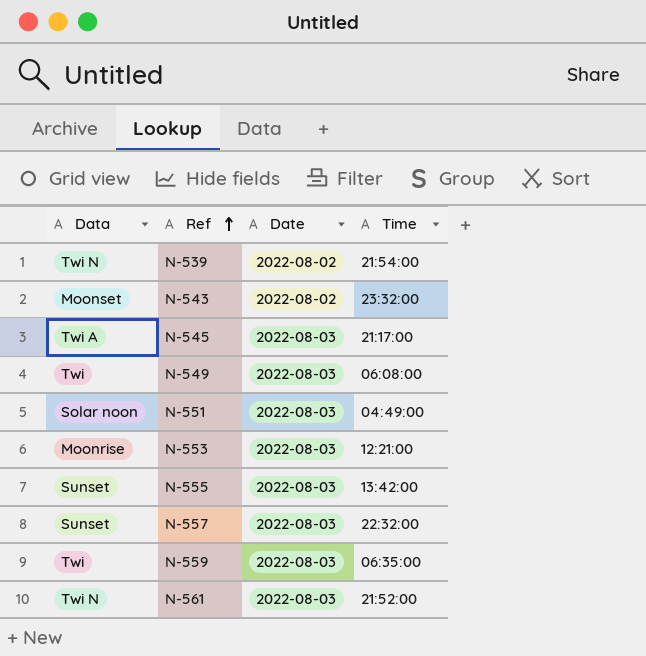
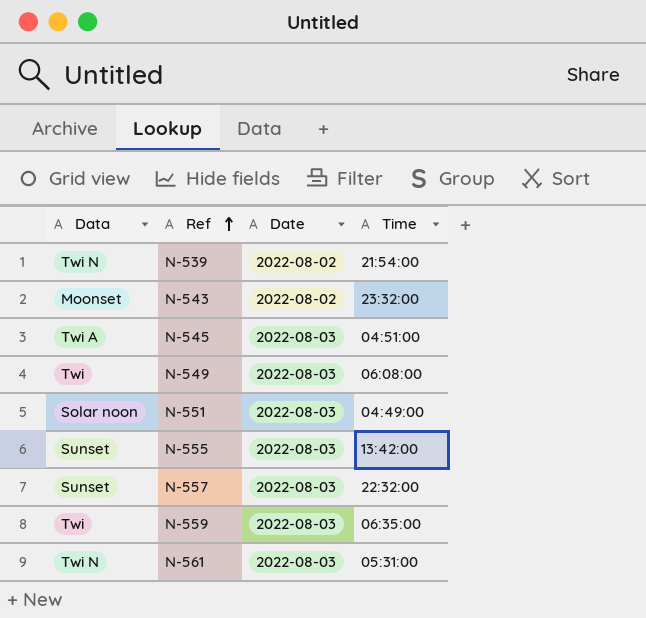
row N-553: Moonrise | 2022-08-03 | 12:21:00 -> none
N-545 | Time: 21:17:00 -> 04:51:00
N-561 | Time: 21:52:00 -> 05:31:00

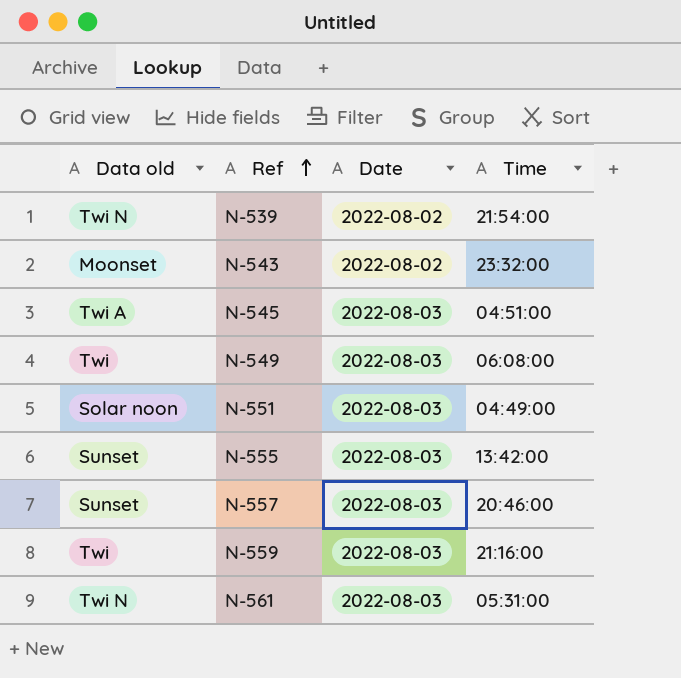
column name: Data -> Data old
N-557 | Time: 22:32:00 -> 20:46:00
N-559 | Time: 06:35:00 -> 21:16:00

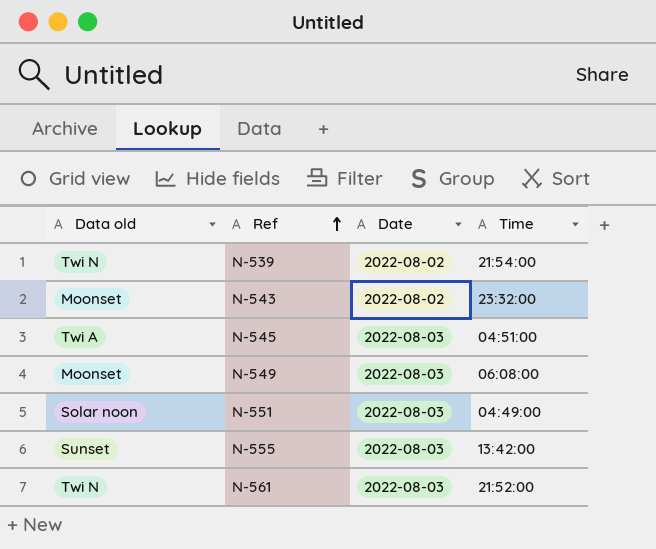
row N-557: Sunset | 2022-08-03 | 20:46:00 -> none
row N-559: Twi | 2022-08-03 | 21:16:00 -> none
N-549 | Data old: Twi -> Moonset
N-561 | Time: 05:31:00 -> 21:52:00

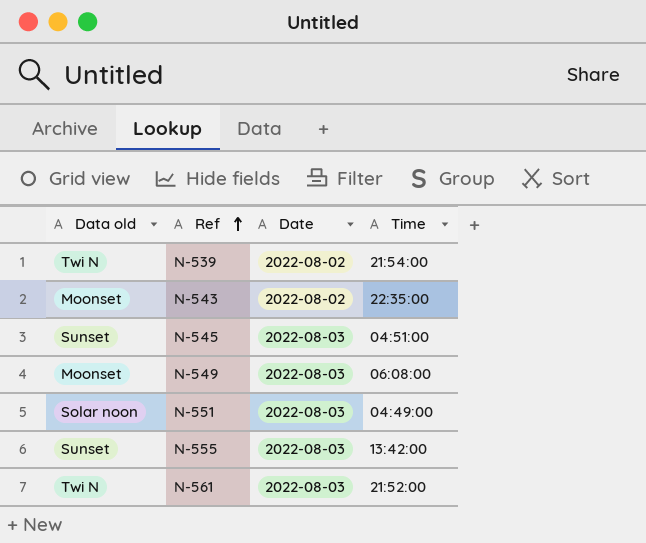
N-543 | Time: 23:32:00 -> 22:35:00
N-545 | Data old: Twi A -> Sunset

